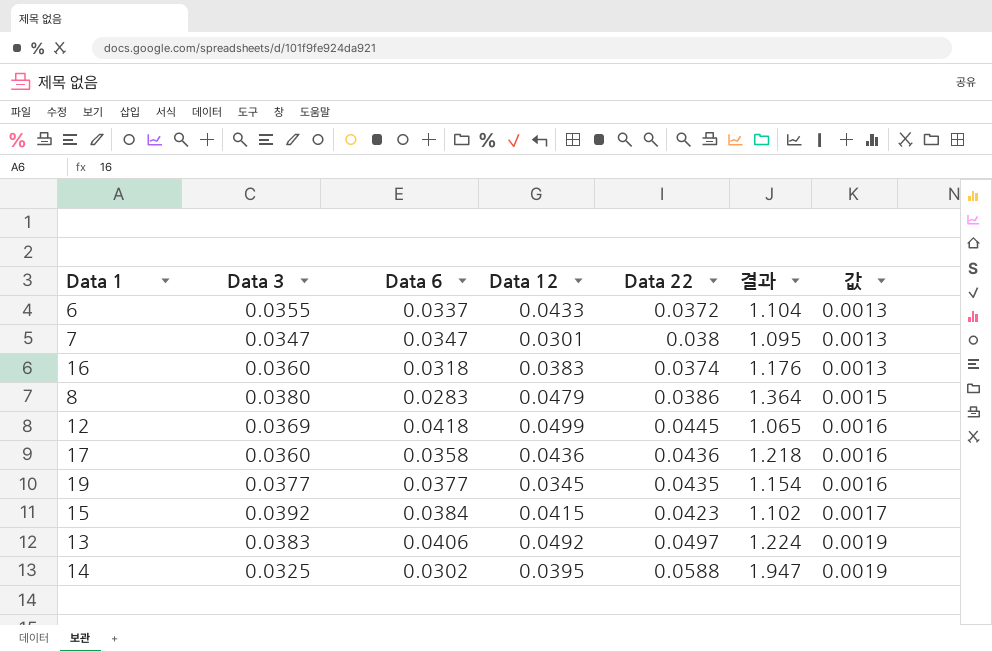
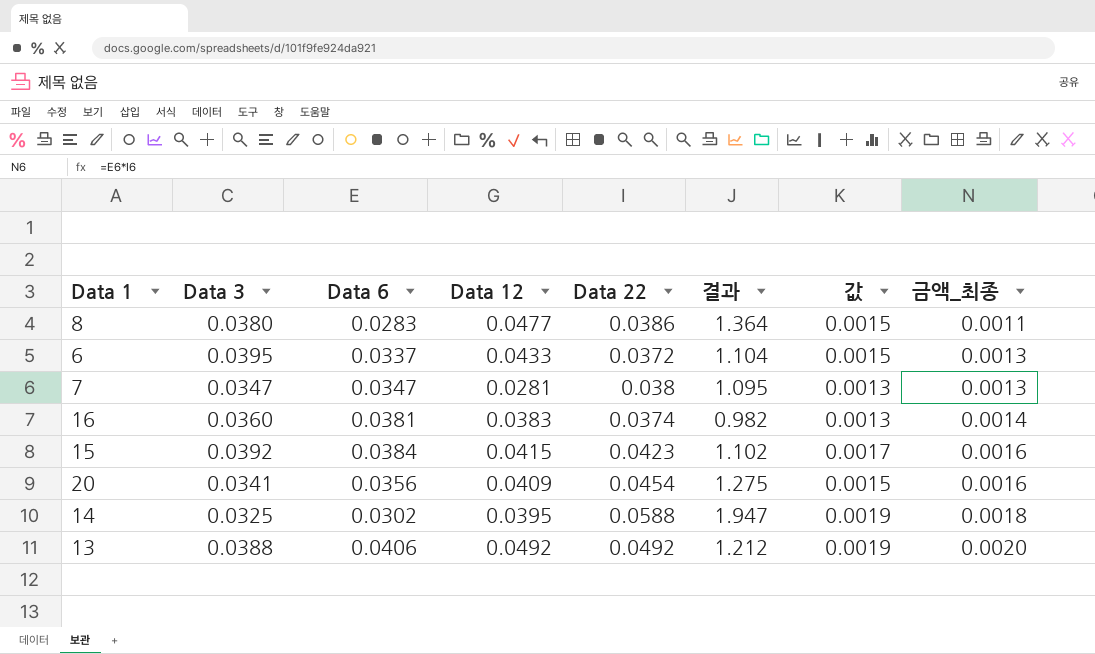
row order: 값 ascending -> 금액_최종 ascending
column 금액_최종 | formula: none -> [Data 6] * [Data 22]
row 12: 0.0369 | 0.0418 | 0.0499 | 0.0445 | 1.065 | 0.0016 -> none
row 17: 0.0360 | 0.0358 | 0.0436 | 0.0436 | 1.218 | 0.0016 -> none
row 19: 0.0377 | 0.0377 | 0.0345 | 0.0435 | 1.154 | 0.0016 -> none
8 | Data 12: 0.0479 -> 0.0477
6 | Data 3: 0.0355 -> 0.0395
6 | 값: 0.0013 -> 0.0015
7 | Data 12: 0.0301 -> 0.0281
16 | Data 6: 0.0318 -> 0.0381
16 | 결과: 1.176 -> 0.982
row 20: none -> 0.0341 | 0.0356 | 0.0409 | 0.0454 | 1.275 | 0.0015 | 0.0016
13 | Data 3: 0.0383 -> 0.0388
13 | Data 22: 0.0497 -> 0.0492
13 | 결과: 1.224 -> 1.212

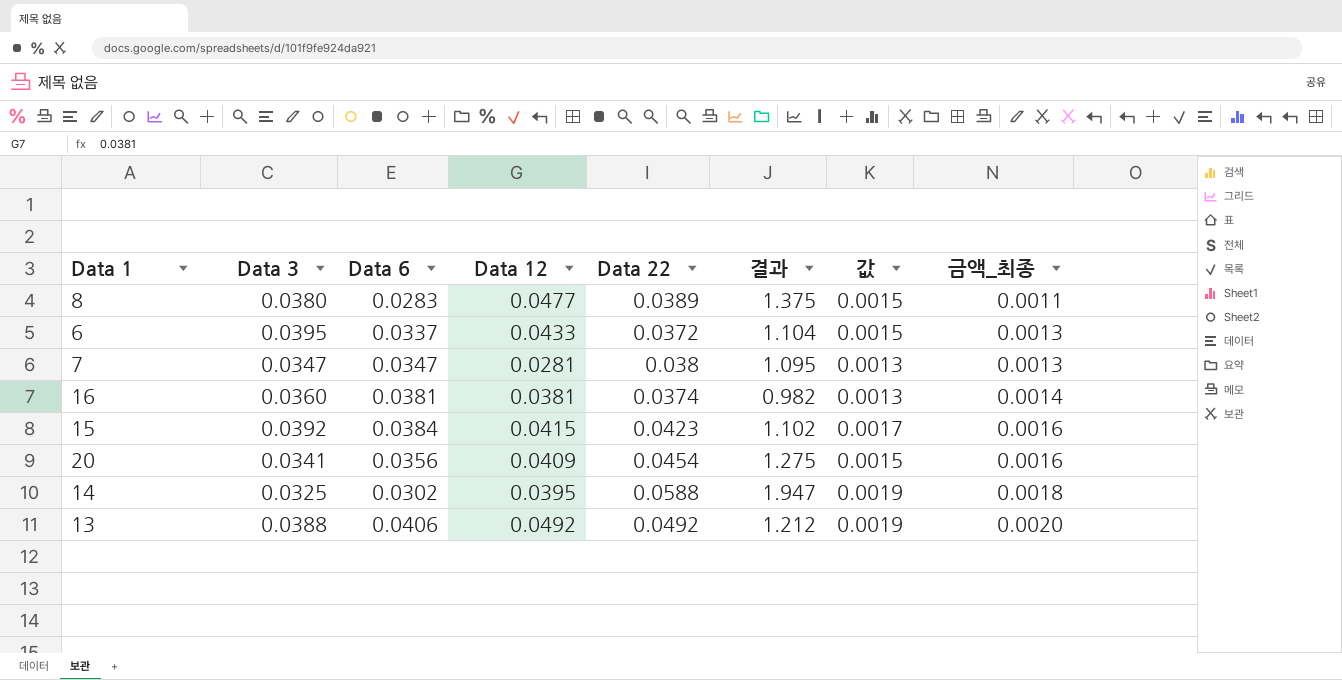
8 | Data 22: 0.0386 -> 0.0389
8 | 결과: 1.364 -> 1.375
16 | Data 12: 0.0383 -> 0.0381

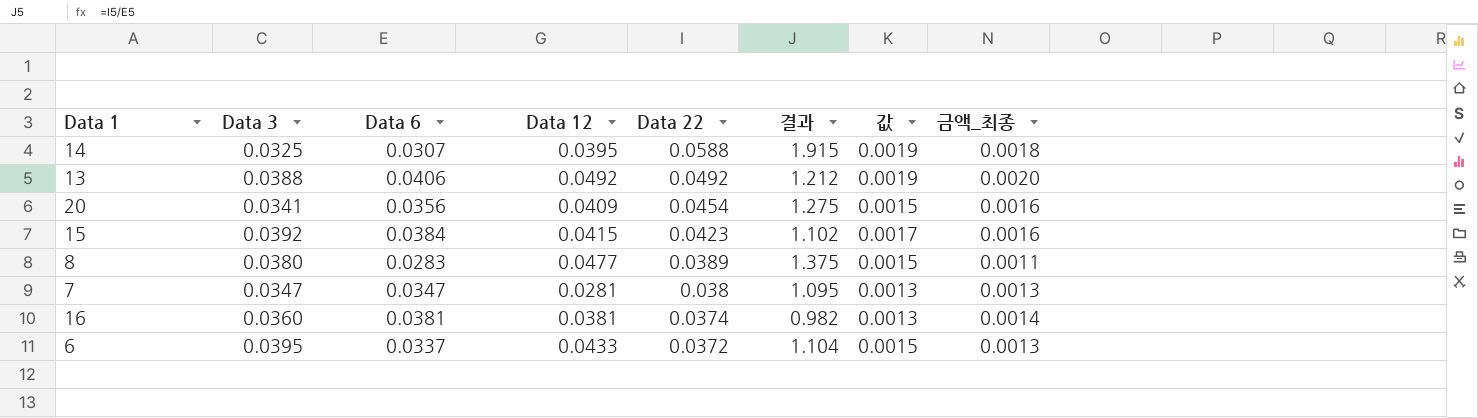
row order: 금액_최종 ascending -> Data 22 descending
14 | Data 6: 0.0302 -> 0.0307
14 | 결과: 1.947 -> 1.915

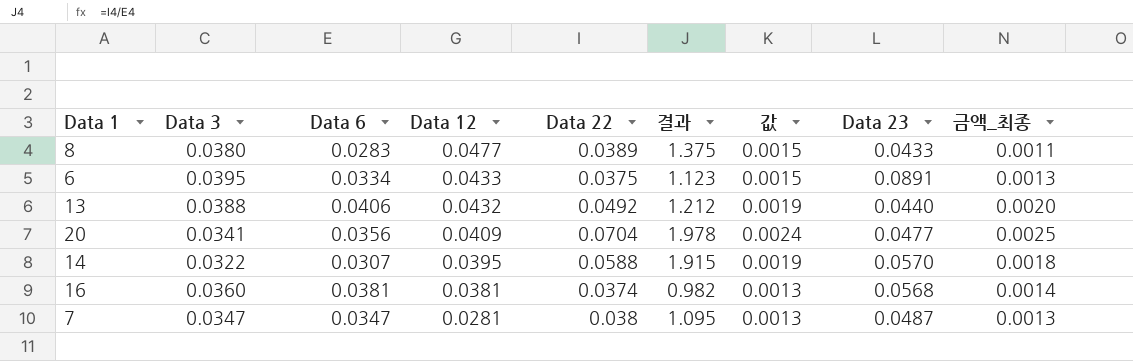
row order: Data 22 descending -> Data 12 descending
column Data 23 | position: none -> 8
row 15: 0.0392 | 0.0384 | 0.0415 | 0.0423 | 1.102 | 0.0017 | 0.0016 -> none
6 | Data 6: 0.0337 -> 0.0334
6 | Data 22: 0.0372 -> 0.0375
6 | 결과: 1.104 -> 1.123
13 | Data 12: 0.0492 -> 0.0432
20 | Data 22: 0.0454 -> 0.0704
20 | 결과: 1.275 -> 1.978
20 | 값: 0.0015 -> 0.0024
20 | 금액_최종: 0.0016 -> 0.0025
14 | Data 3: 0.0325 -> 0.0322

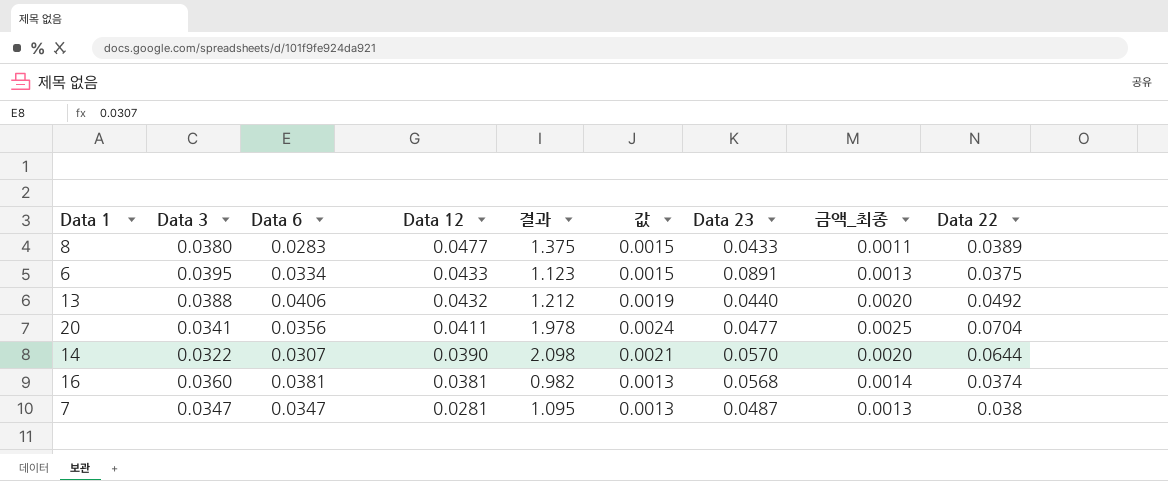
column Data 22 | position: 5 -> 9
20 | Data 12: 0.0409 -> 0.0411
14 | Data 12: 0.0395 -> 0.0390
14 | 결과: 1.915 -> 2.098
14 | 값: 0.0019 -> 0.0021
14 | 금액_최종: 0.0018 -> 0.0020
14 | Data 22: 0.0588 -> 0.0644

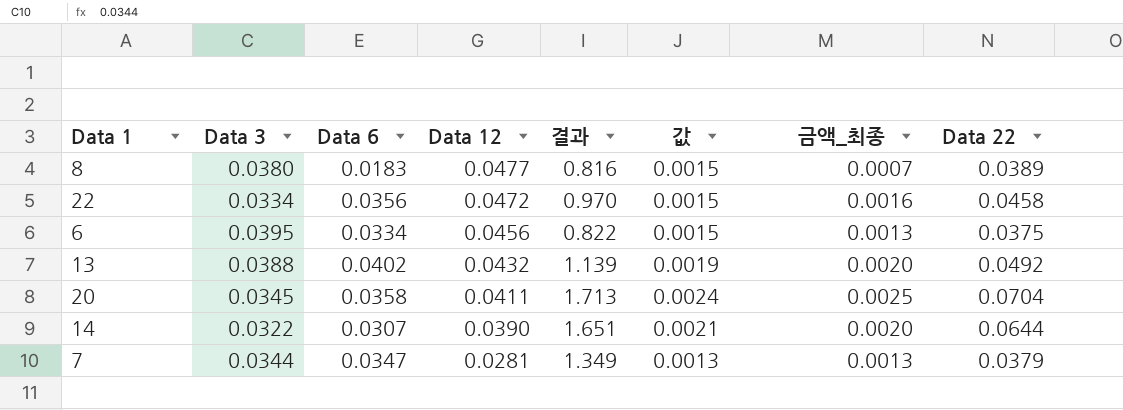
column Data 23 | position: 7 -> none
column 결과 | formula: [Data 22] / [Data 6] -> [Data 22] / [Data 12]
row 16: 0.0360 | 0.0381 | 0.0381 | 0.982 | 0.0013 | 0.0568 | 0.0014 | 0.0374 -> none
8 | Data 6: 0.0283 -> 0.0183
8 | 금액_최종: 0.0011 -> 0.0007
row 22: none -> 0.0334 | 0.0356 | 0.0472 | 0.970 | 0.0015 | 0.0016 | 0.0458
6 | Data 12: 0.0433 -> 0.0456
13 | Data 6: 0.0406 -> 0.0402
20 | Data 3: 0.0341 -> 0.0345
20 | Data 6: 0.0356 -> 0.0358
7 | Data 3: 0.0347 -> 0.0344
7 | Data 22: 0.038 -> 0.0379

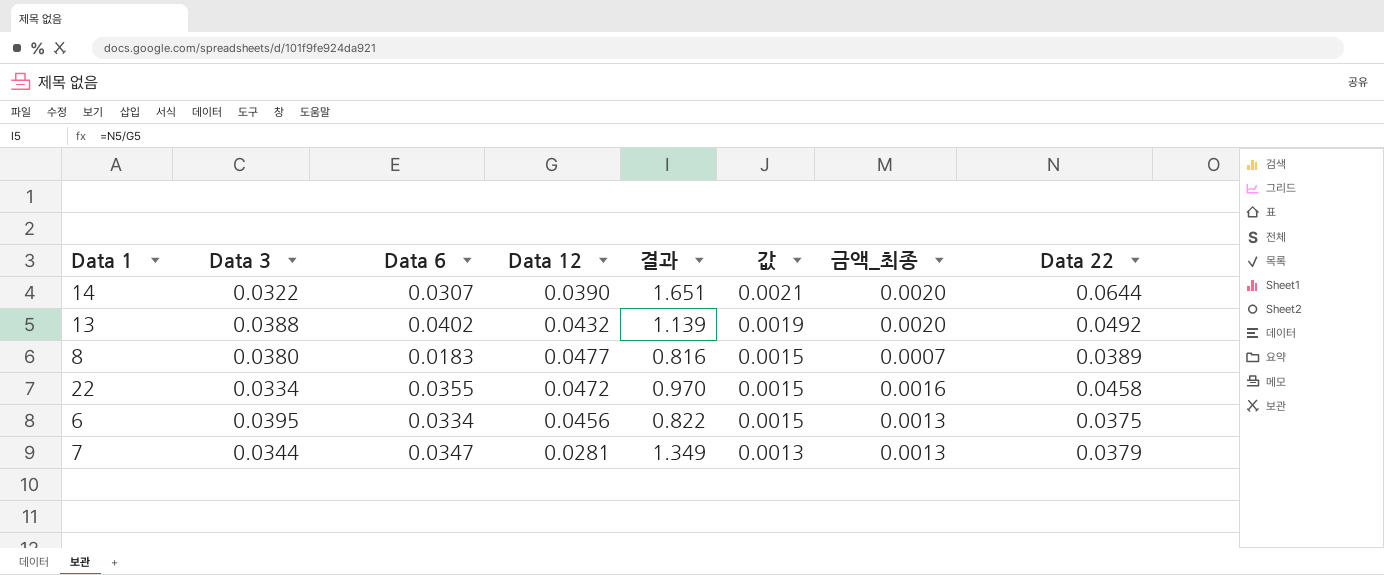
row order: Data 12 descending -> 값 descending
row 20: 0.0345 | 0.0358 | 0.0411 | 1.713 | 0.0024 | 0.0025 | 0.0704 -> none
22 | Data 6: 0.0356 -> 0.0355

